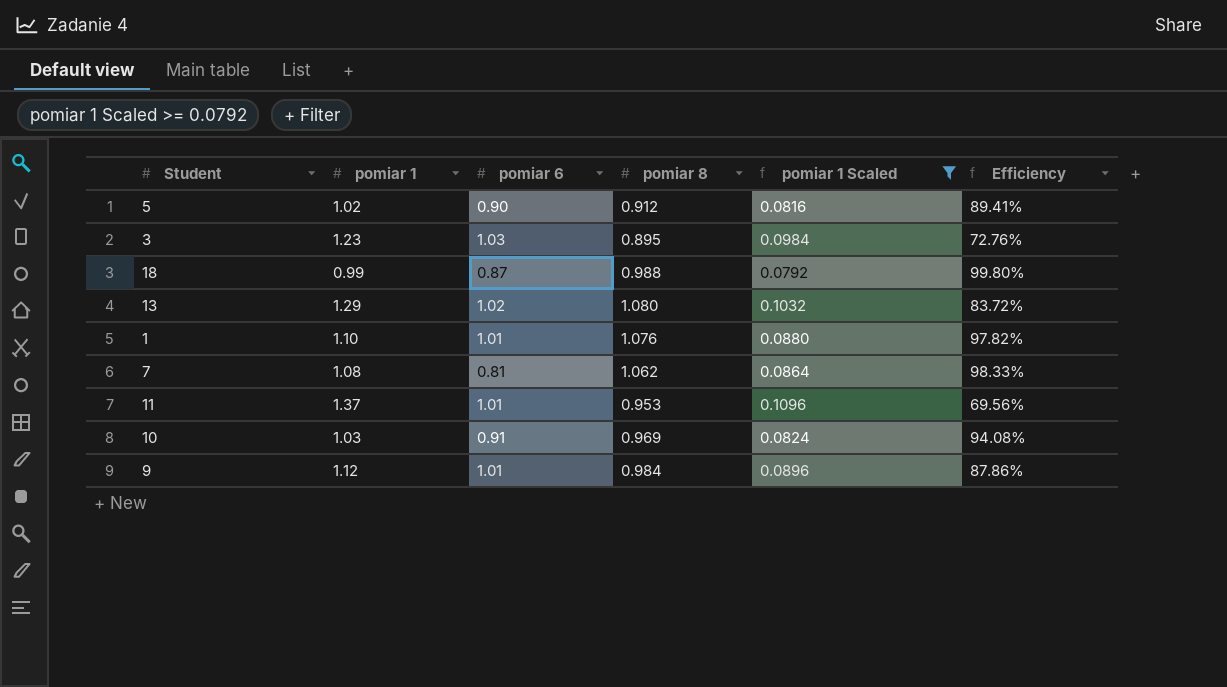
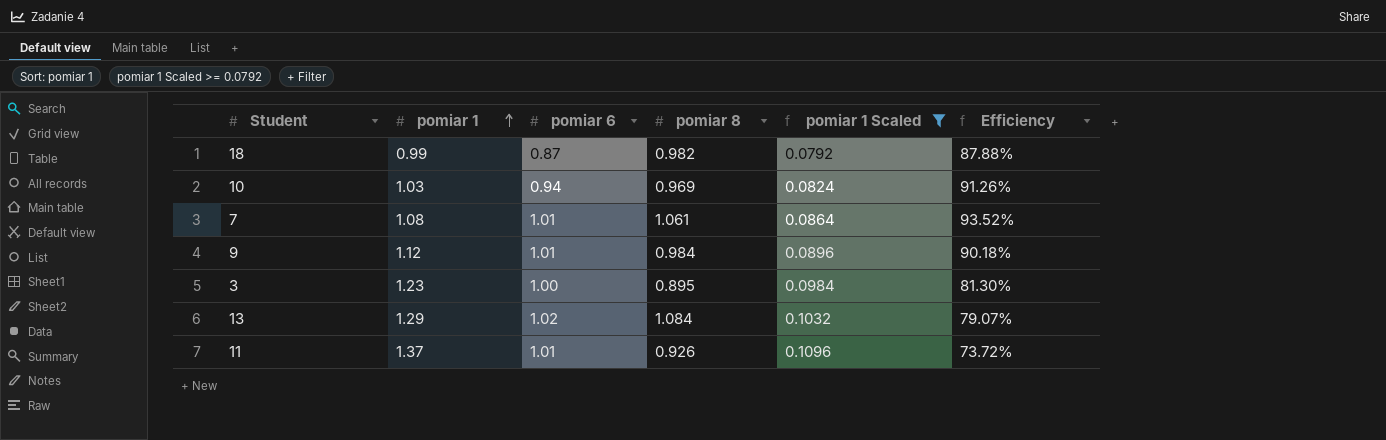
row order: none -> pomiar 1 ascending
column Efficiency | formula: [pomiar 8] / [pomiar 1] -> [pomiar 6] / [pomiar 1]
row 5: 1.02 | 0.90 | 0.912 | 0.0816 | 89.41% -> none
row 1: 1.10 | 1.01 | 1.076 | 0.0880 | 97.82% -> none
18 | pomiar 8: 0.988 -> 0.982
10 | pomiar 6: 0.91 -> 0.94
7 | pomiar 6: 0.81 -> 1.01
7 | pomiar 8: 1.062 -> 1.061
3 | pomiar 6: 1.03 -> 1.00
13 | pomiar 8: 1.080 -> 1.084
11 | pomiar 8: 0.953 -> 0.926

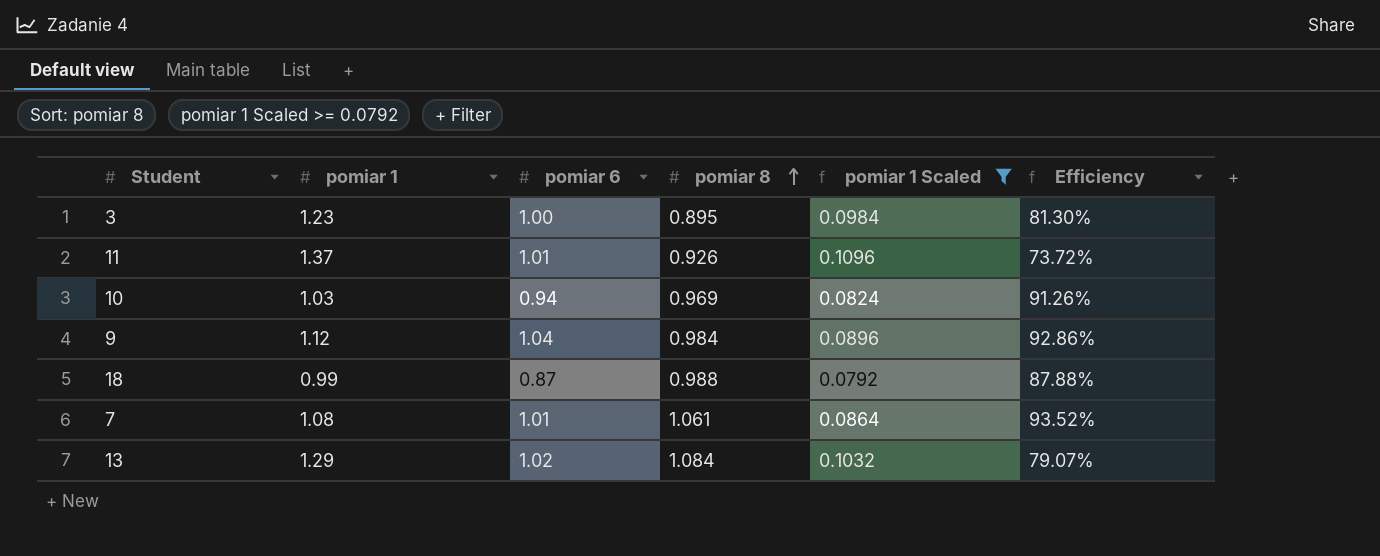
row order: pomiar 1 ascending -> pomiar 8 ascending
9 | pomiar 6: 1.01 -> 1.04
9 | Efficiency: 90.18% -> 92.86%
18 | pomiar 8: 0.982 -> 0.988

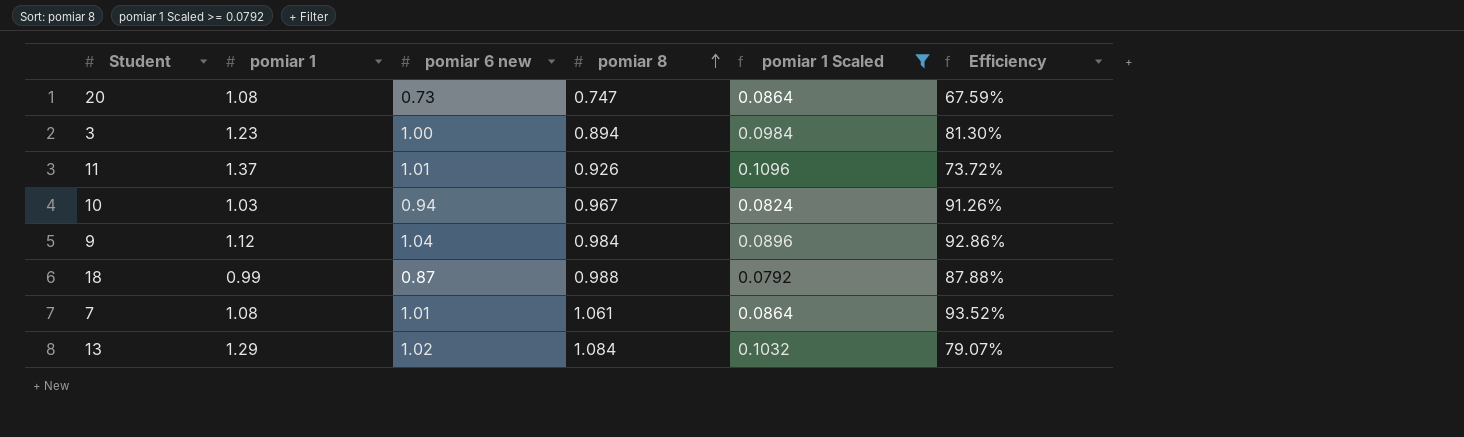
column name: pomiar 6 -> pomiar 6 new
row 20: none -> 1.08 | 0.73 | 0.747 | 0.0864 | 67.59%
3 | pomiar 8: 0.895 -> 0.894
10 | pomiar 8: 0.969 -> 0.967

